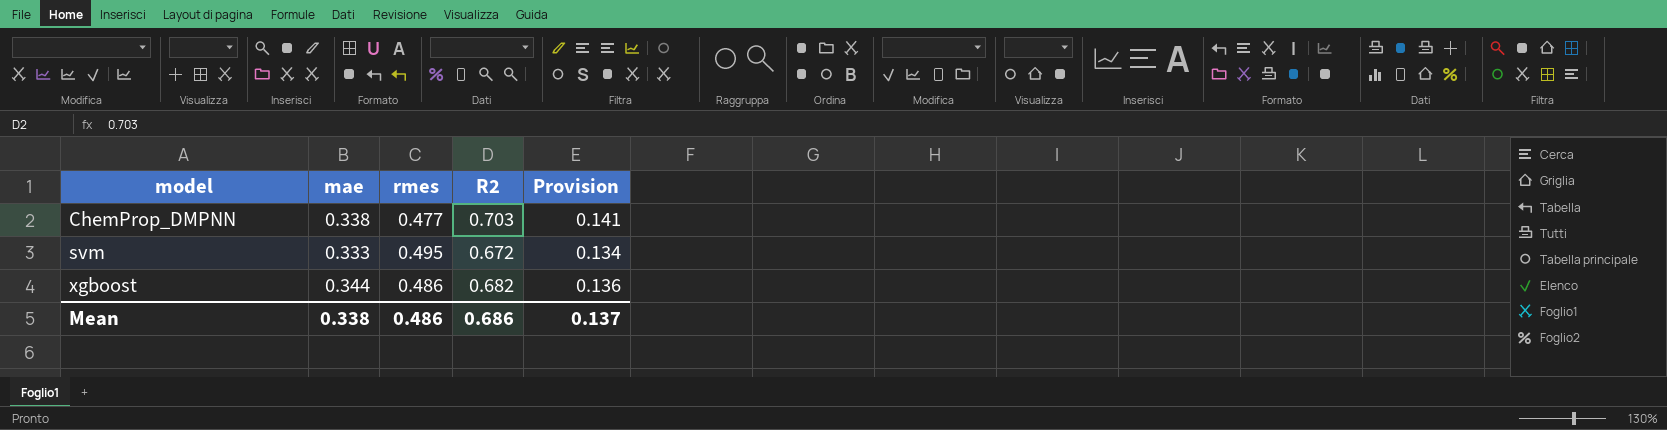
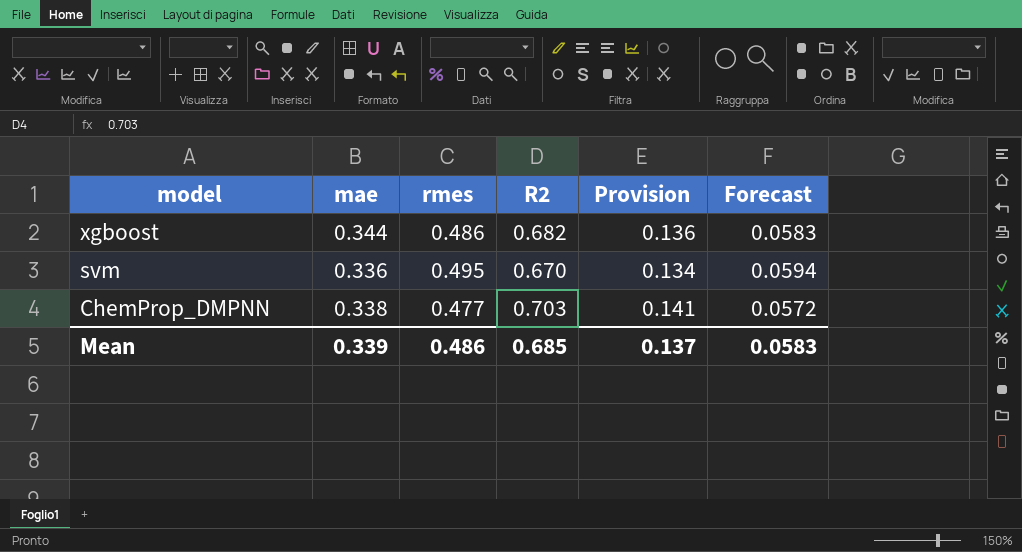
row order: model ascending -> model descending
column Forecast | formula: none -> [rmes] * 0.12
svm | mae: 0.333 -> 0.336
svm | R2: 0.672 -> 0.670
Mean | mae: 0.338 -> 0.339
Mean | R2: 0.686 -> 0.685

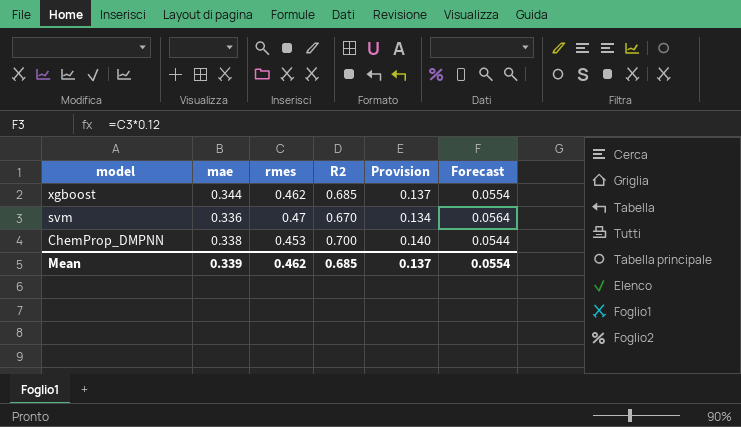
xgboost | rmes: 0.486 -> 0.462
xgboost | R2: 0.682 -> 0.685
xgboost | Provision: 0.136 -> 0.137
xgboost | Forecast: 0.0583 -> 0.0554
svm | rmes: 0.495 -> 0.47
svm | Forecast: 0.0594 -> 0.0564
ChemProp_DMPNN | rmes: 0.477 -> 0.453
ChemProp_DMPNN | R2: 0.703 -> 0.700
ChemProp_DMPNN | Provision: 0.141 -> 0.140
ChemProp_DMPNN | Forecast: 0.0572 -> 0.0544
Mean | rmes: 0.486 -> 0.462
Mean | Forecast: 0.0583 -> 0.0554

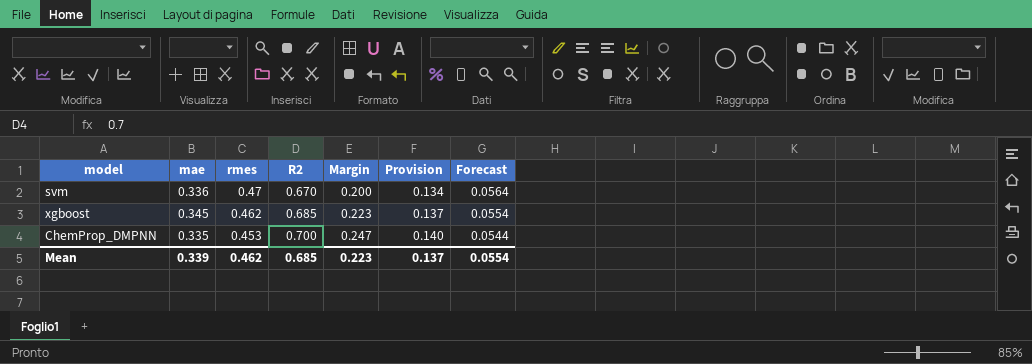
row order: model descending -> rmes descending
column Margin | formula: none -> [R2] - [rmes]
xgboost | mae: 0.344 -> 0.345
ChemProp_DMPNN | mae: 0.338 -> 0.335

